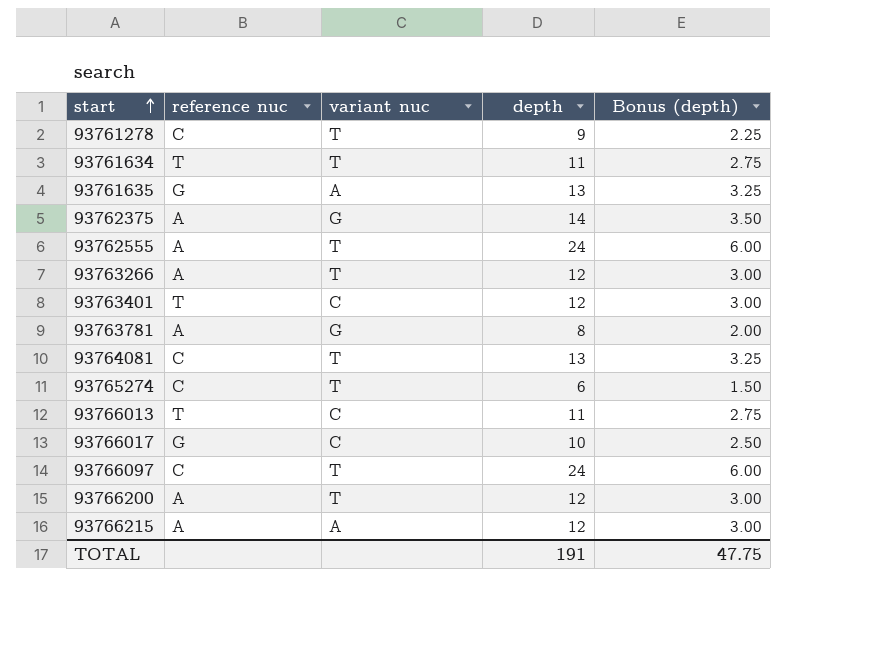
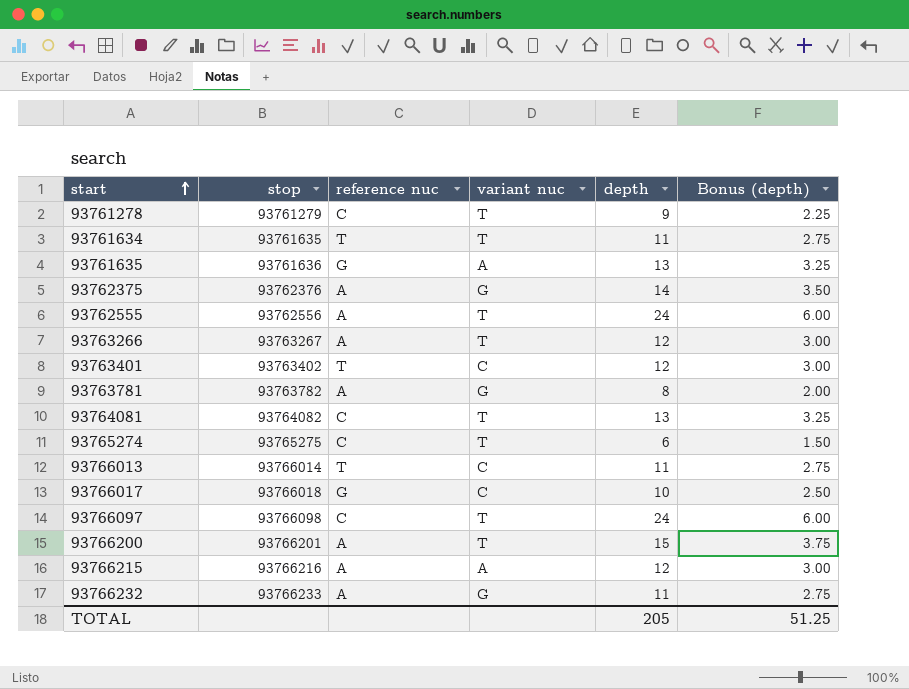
column stop | position: none -> 2
93766200 | depth: 12 -> 15
93766200 | Bonus (depth): 3.00 -> 3.75
row 93766232: none -> 93766233 | A | G | 11 | 2.75
TOTAL | depth: 191 -> 205
TOTAL | Bonus (depth): 47.75 -> 51.25

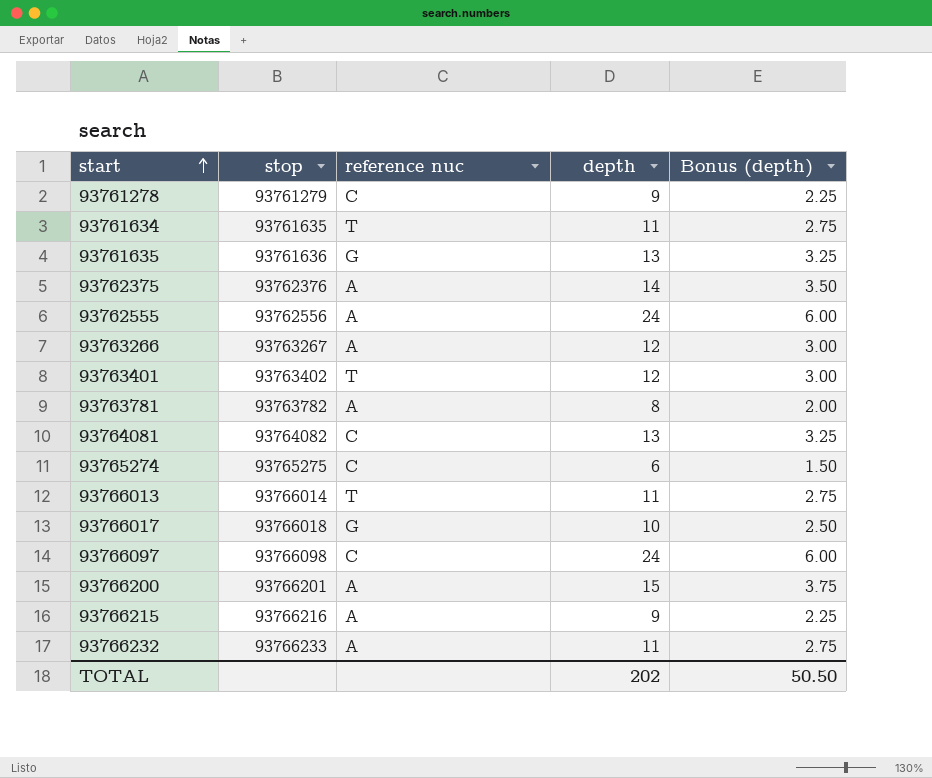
column variant nuc | position: 4 -> none
93766215 | depth: 12 -> 9
93766215 | Bonus (depth): 3.00 -> 2.25
TOTAL | depth: 205 -> 202
TOTAL | Bonus (depth): 51.25 -> 50.50

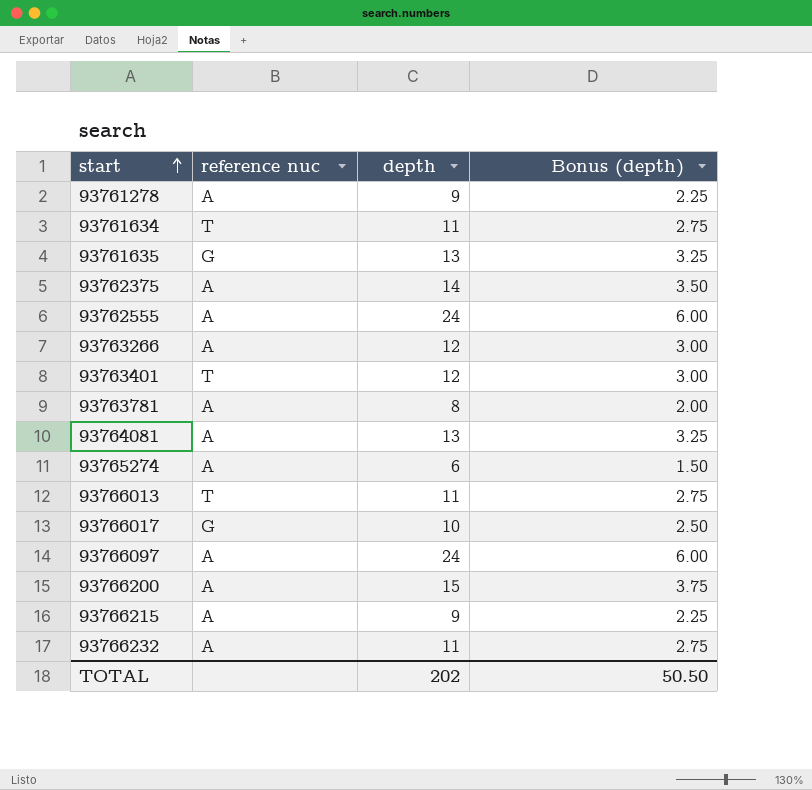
column stop | position: 2 -> none
93761278 | reference nuc: C -> A
93764081 | reference nuc: C -> A
93765274 | reference nuc: C -> A
93766097 | reference nuc: C -> A

